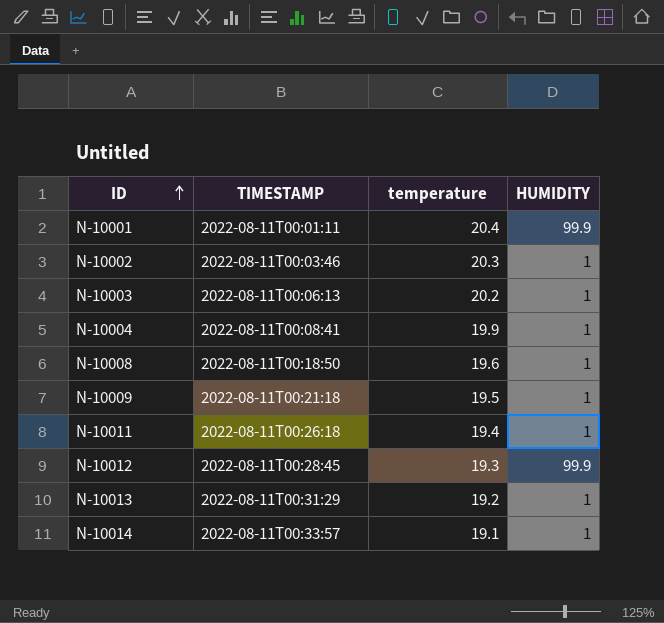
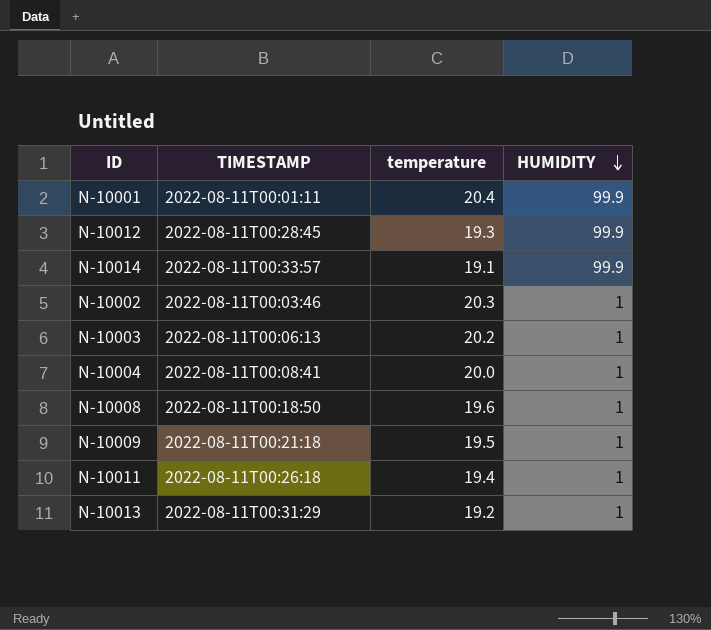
row order: ID ascending -> HUMIDITY descending
N-10014 | HUMIDITY: 1 -> 99.9
N-10004 | temperature: 19.9 -> 20.0

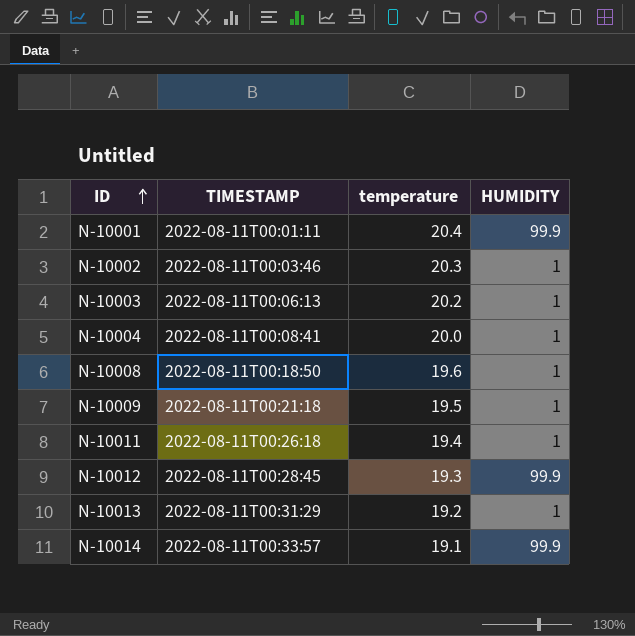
row order: HUMIDITY descending -> ID ascending

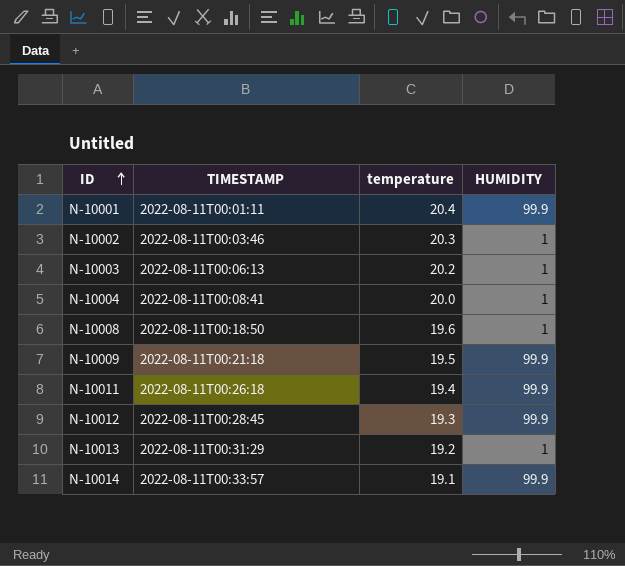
N-10009 | HUMIDITY: 1 -> 99.9
N-10011 | HUMIDITY: 1 -> 99.9

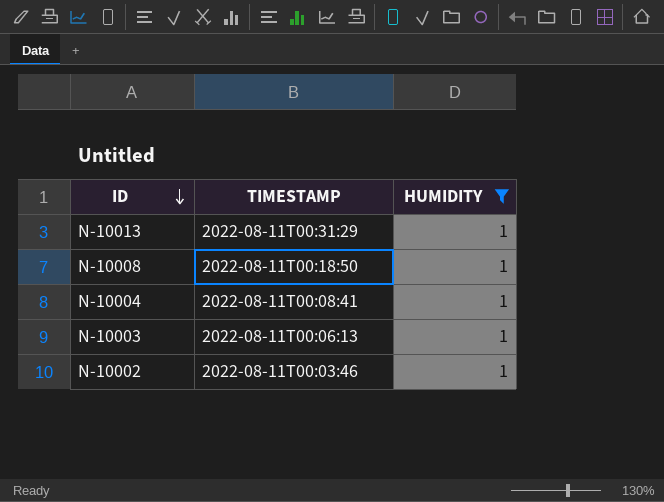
filter: none -> HUMIDITY = 1
row order: ID ascending -> ID descending
column temperature | position: 3 -> none

